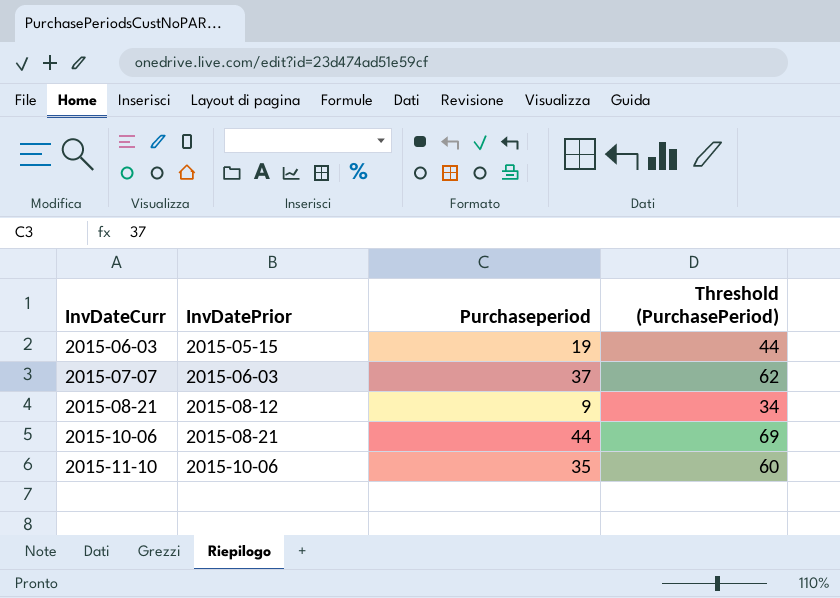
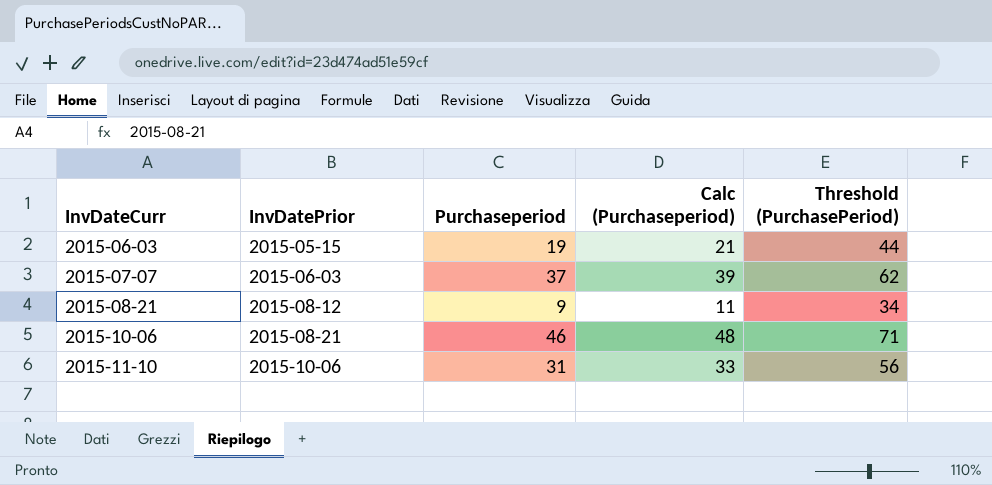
column Calc (Purchaseperiod) | formula: none -> [Purchaseperiod] + 2
2015-10-06 | Purchaseperiod: 44 -> 46
2015-10-06 | Threshold (PurchasePeriod): 69 -> 71
2015-11-10 | Purchaseperiod: 35 -> 31
2015-11-10 | Threshold (PurchasePeriod): 60 -> 56

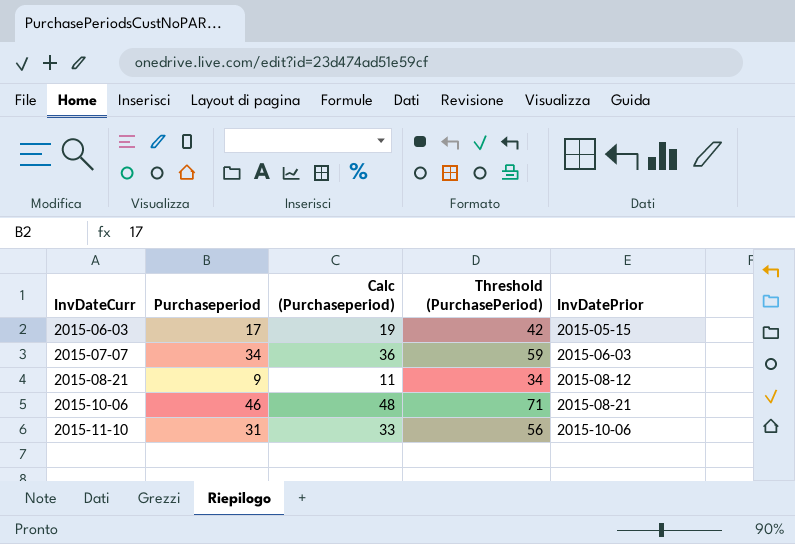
column InvDatePrior | position: 2 -> 5
2015-06-03 | Purchaseperiod: 19 -> 17
2015-06-03 | Calc (Purchaseperiod): 21 -> 19
2015-06-03 | Threshold (PurchasePeriod): 44 -> 42
2015-07-07 | Purchaseperiod: 37 -> 34
2015-07-07 | Calc (Purchaseperiod): 39 -> 36
2015-07-07 | Threshold (PurchasePeriod): 62 -> 59

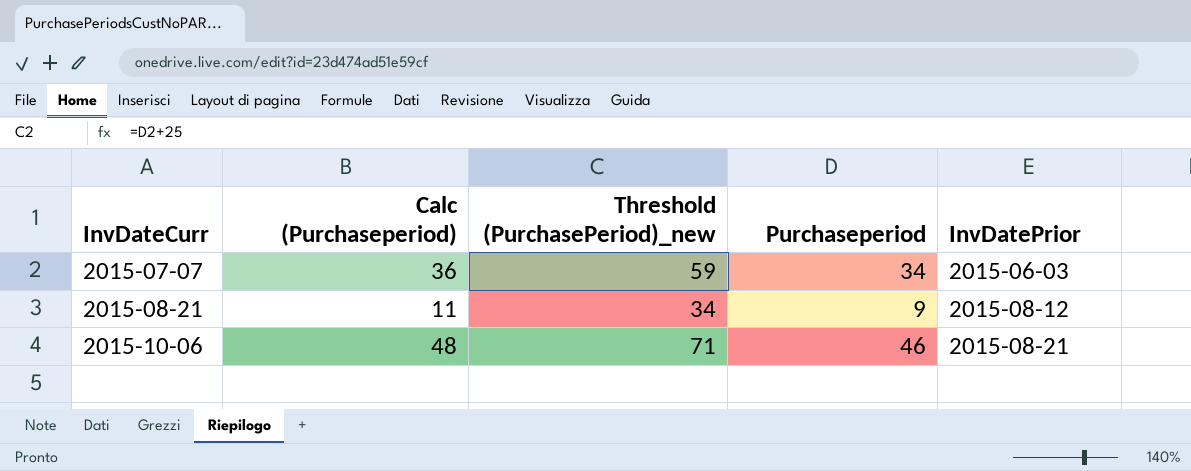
column name: Threshold (PurchasePeriod) -> Threshold (PurchasePeriod)_new
column Purchaseperiod | position: 2 -> 4
row 2015-06-03: 17 | 19 | 42 | 2015-05-15 -> none
row 2015-11-10: 31 | 33 | 56 | 2015-10-06 -> none

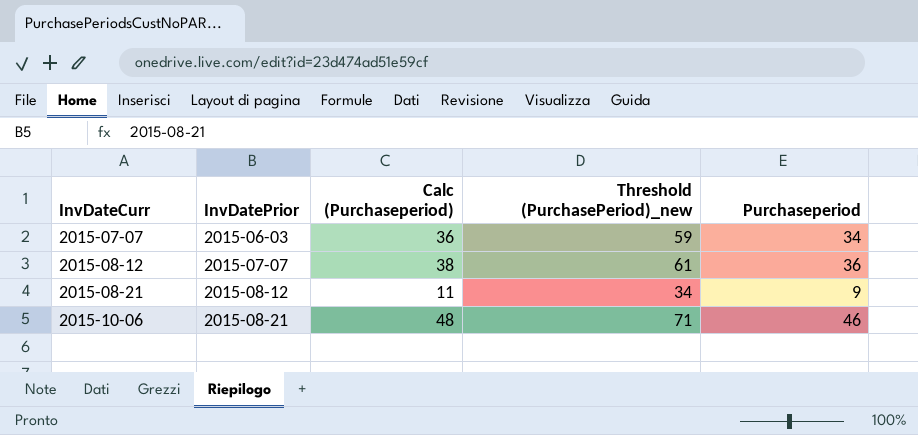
column InvDatePrior | position: 5 -> 2
row 2015-08-12: none -> 2015-07-07 | 38 | 61 | 36

